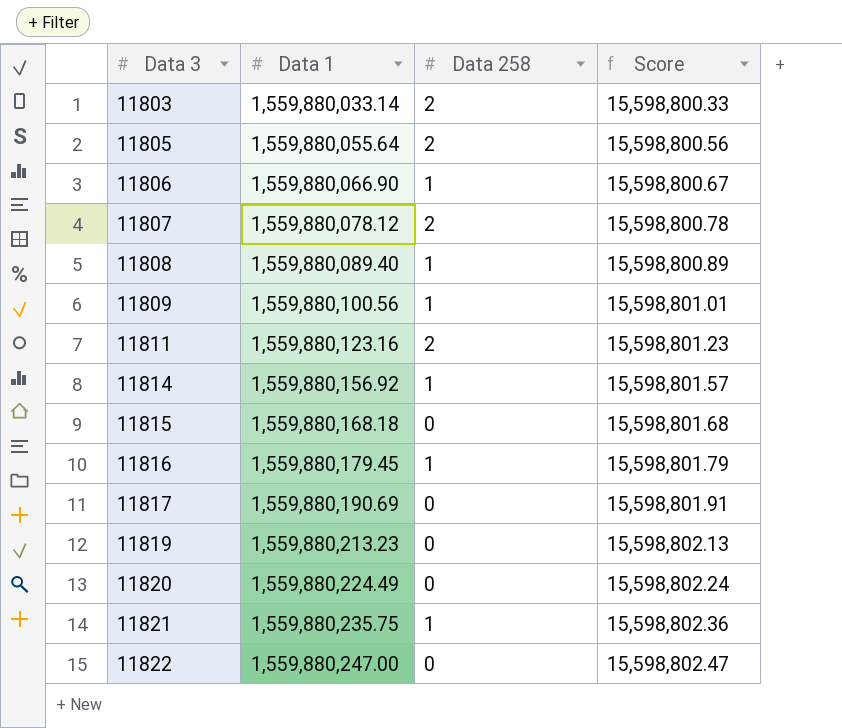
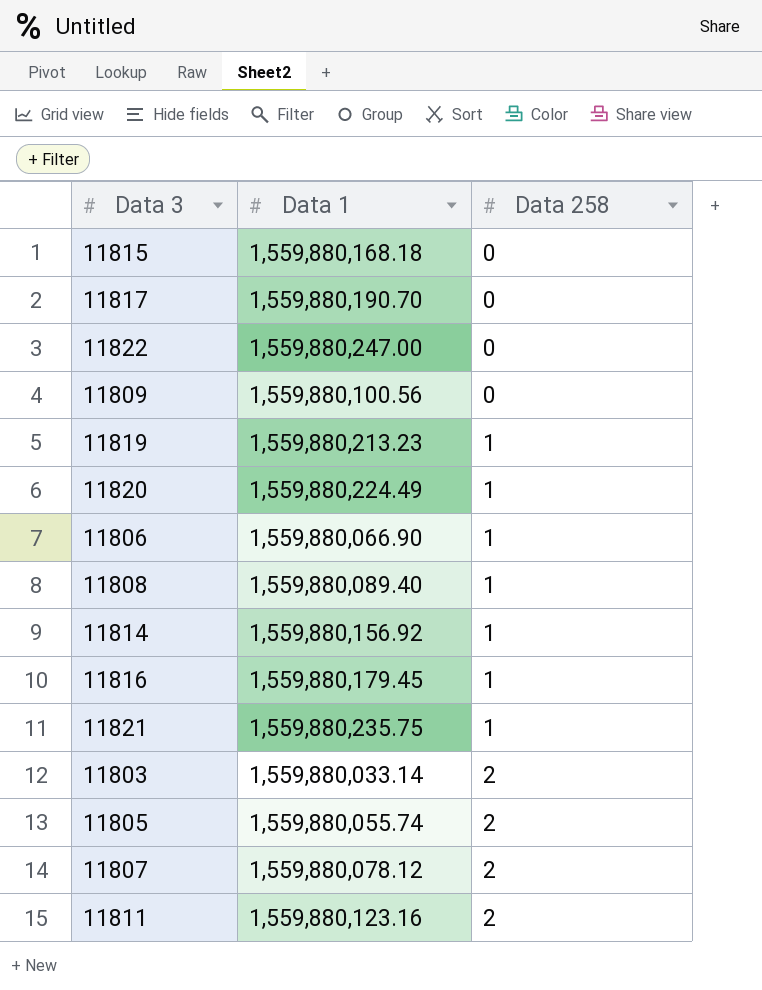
row order: Data 3 ascending -> Data 258 ascending
column Score | formula: [Data 1] * 0.01 -> none
11817 | Data 1: 1,559,880,190.69 -> 1,559,880,190.70
11809 | Data 258: 1 -> 0
11819 | Data 258: 0 -> 1
11820 | Data 258: 0 -> 1
11805 | Data 1: 1,559,880,055.64 -> 1,559,880,055.74

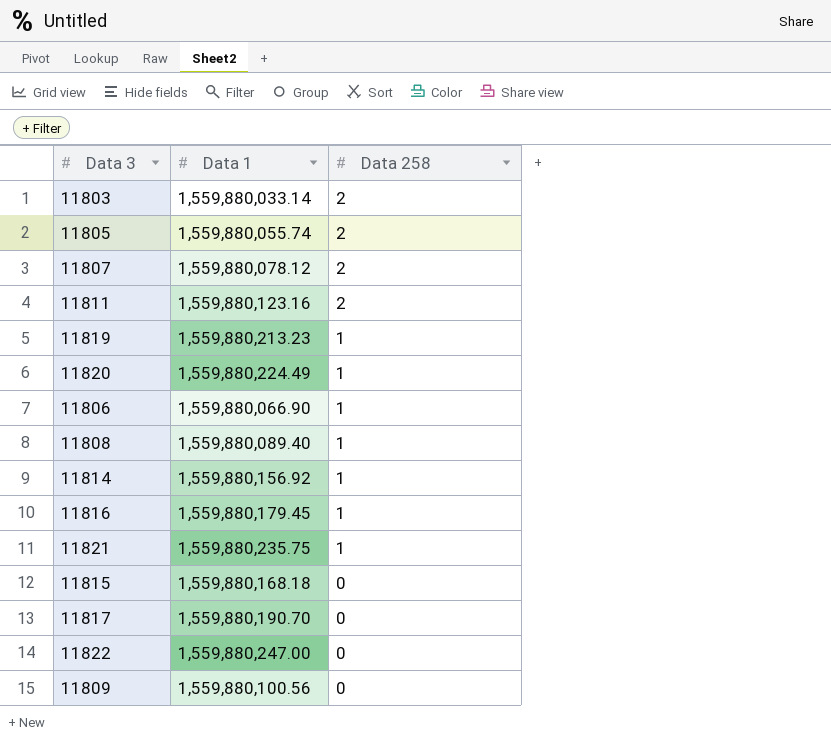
row order: Data 258 ascending -> Data 258 descending

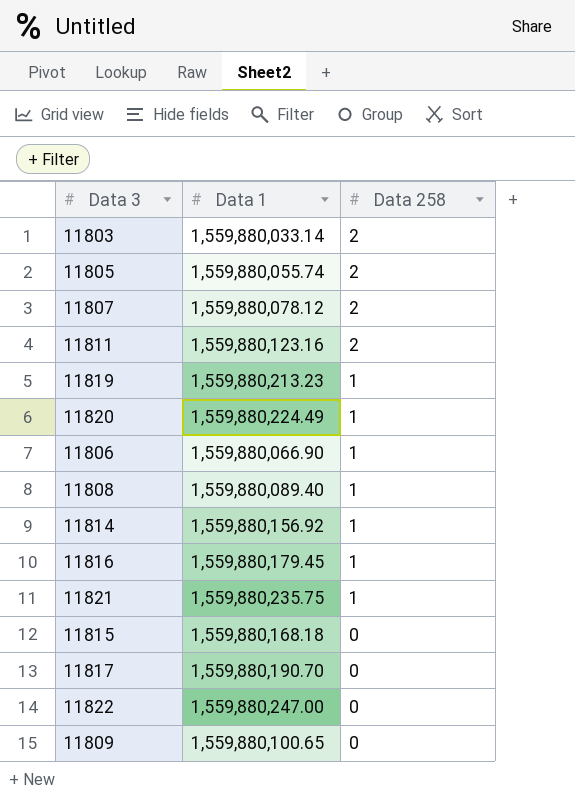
11809 | Data 1: 1,559,880,100.56 -> 1,559,880,100.65

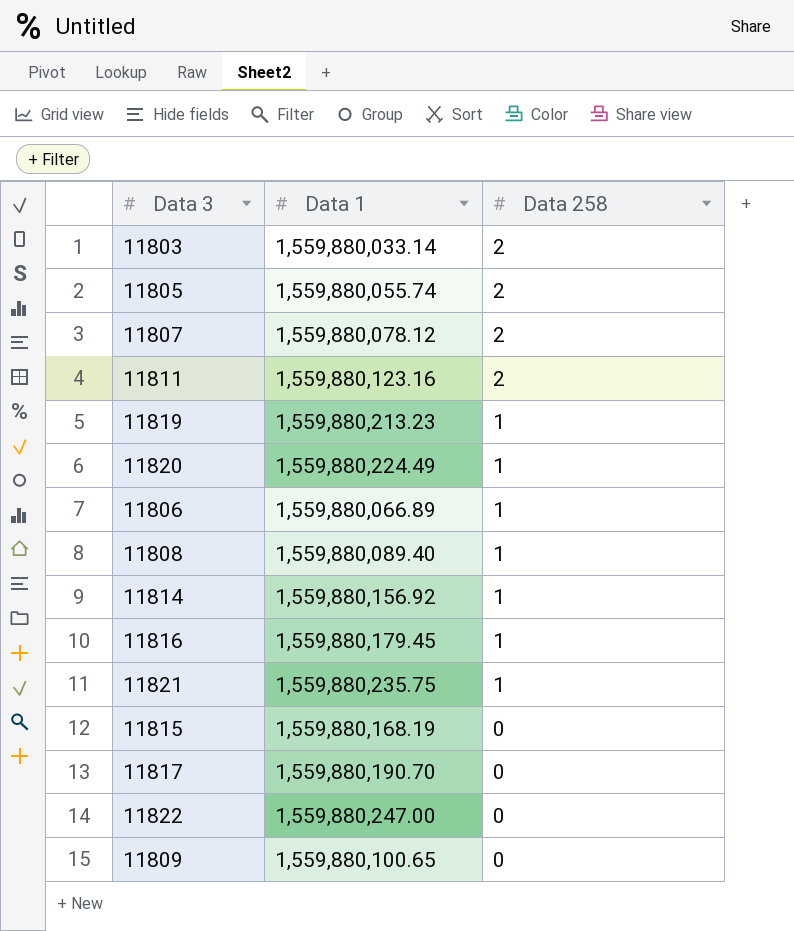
11806 | Data 1: 1,559,880,066.90 -> 1,559,880,066.89
11815 | Data 1: 1,559,880,168.18 -> 1,559,880,168.19

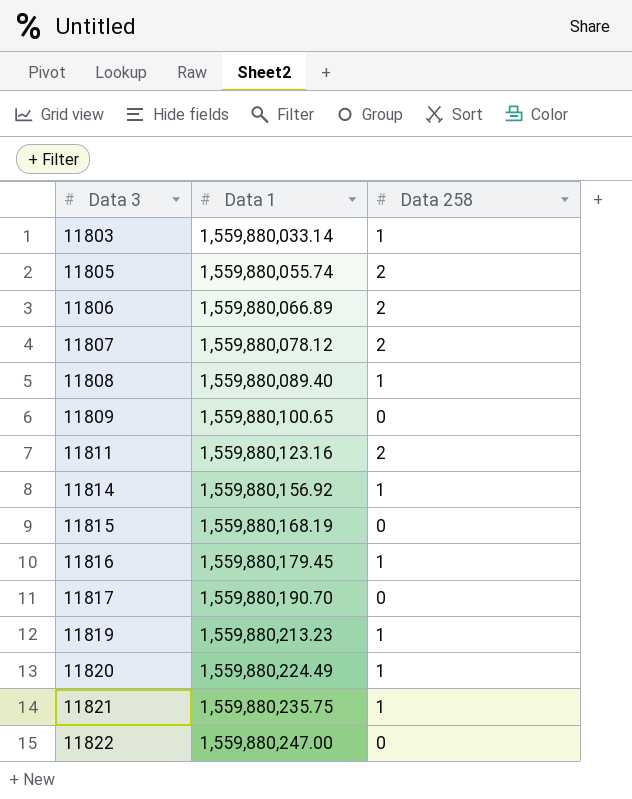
row order: Data 258 descending -> Data 3 ascending
11803 | Data 258: 2 -> 1
11806 | Data 258: 1 -> 2

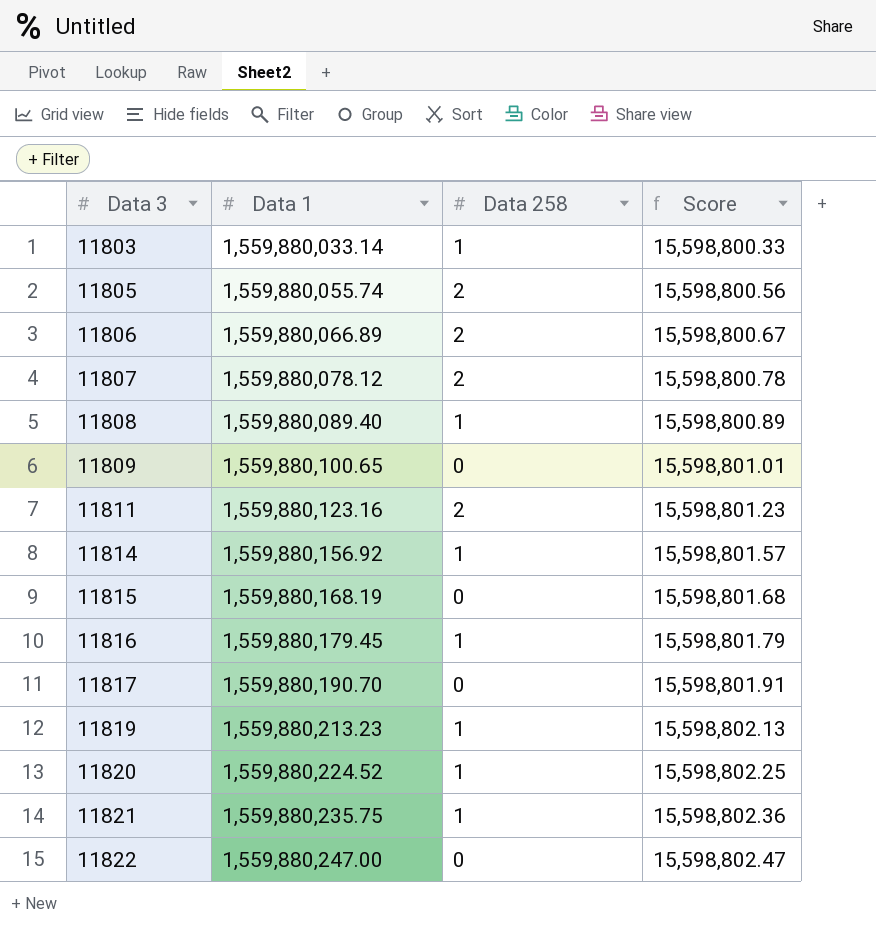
column Score | formula: none -> [Data 1] * 0.01
11820 | Data 1: 1,559,880,224.49 -> 1,559,880,224.52

